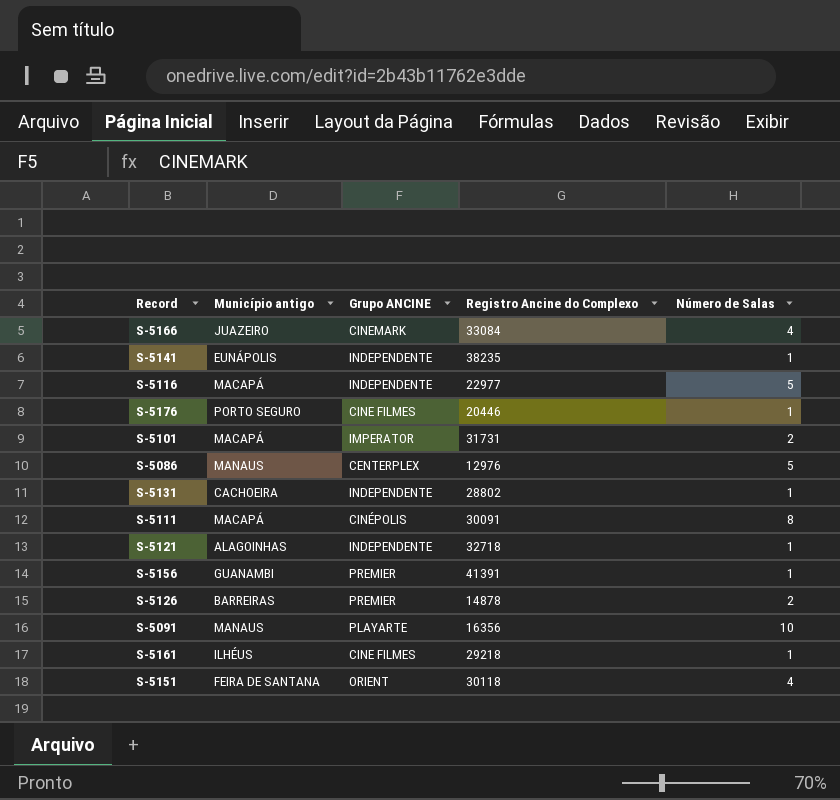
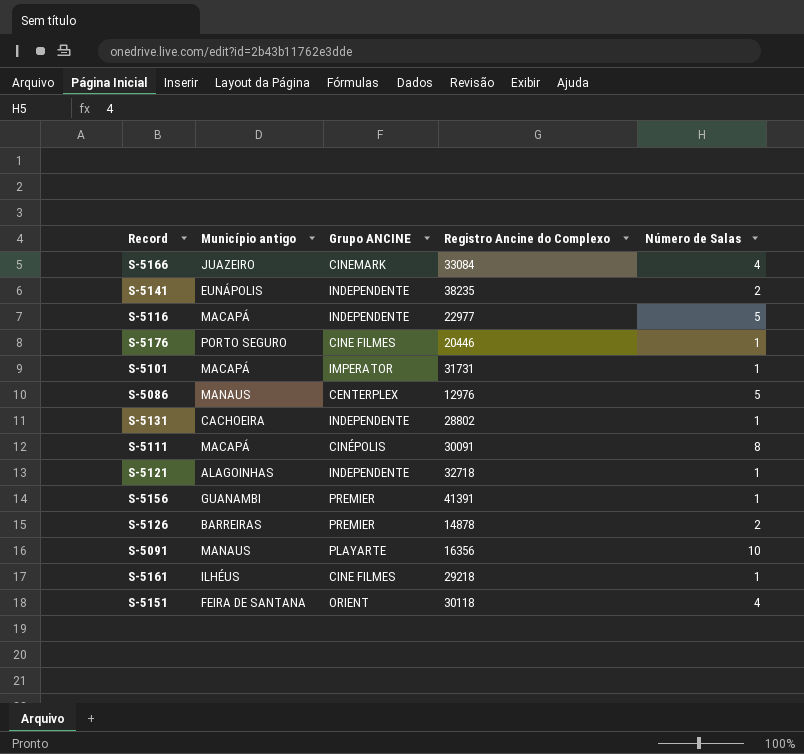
S-5141 | Número de Salas: 1 -> 2
S-5101 | Número de Salas: 2 -> 1

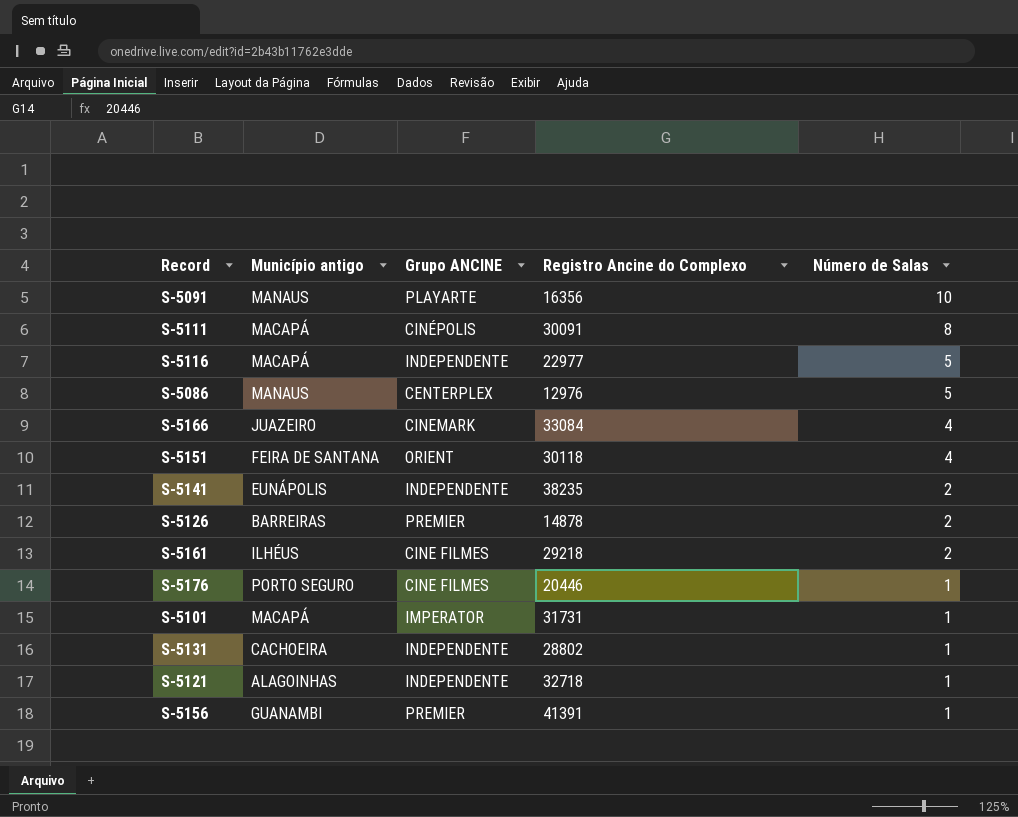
row order: none -> Número de Salas descending
S-5161 | Número de Salas: 1 -> 2

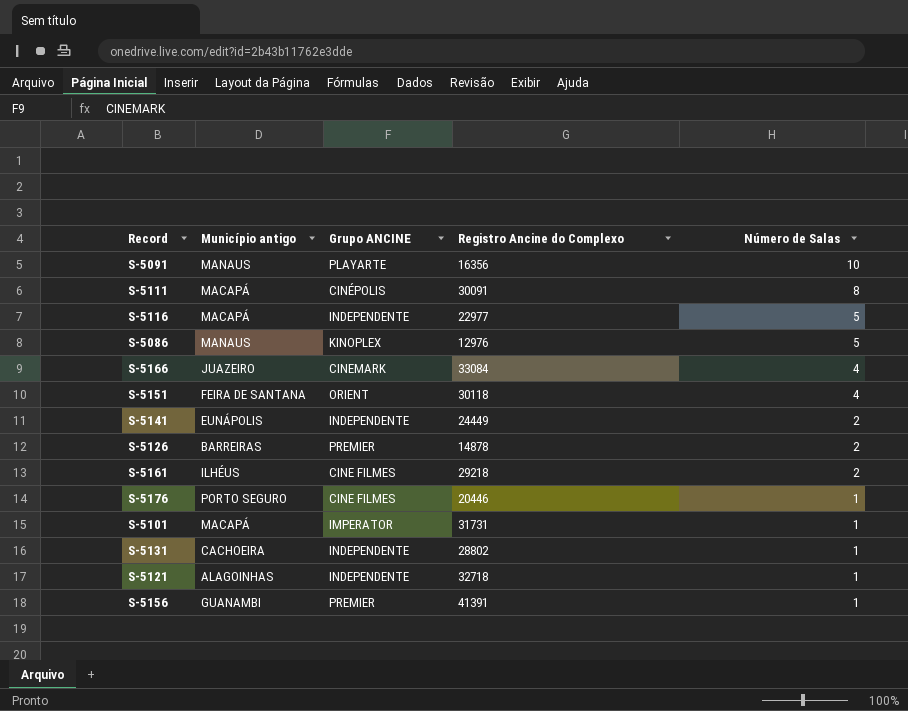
S-5086 | Grupo ANCINE: CENTERPLEX -> KINOPLEX
S-5141 | Registro Ancine do Complexo: 38235 -> 24449

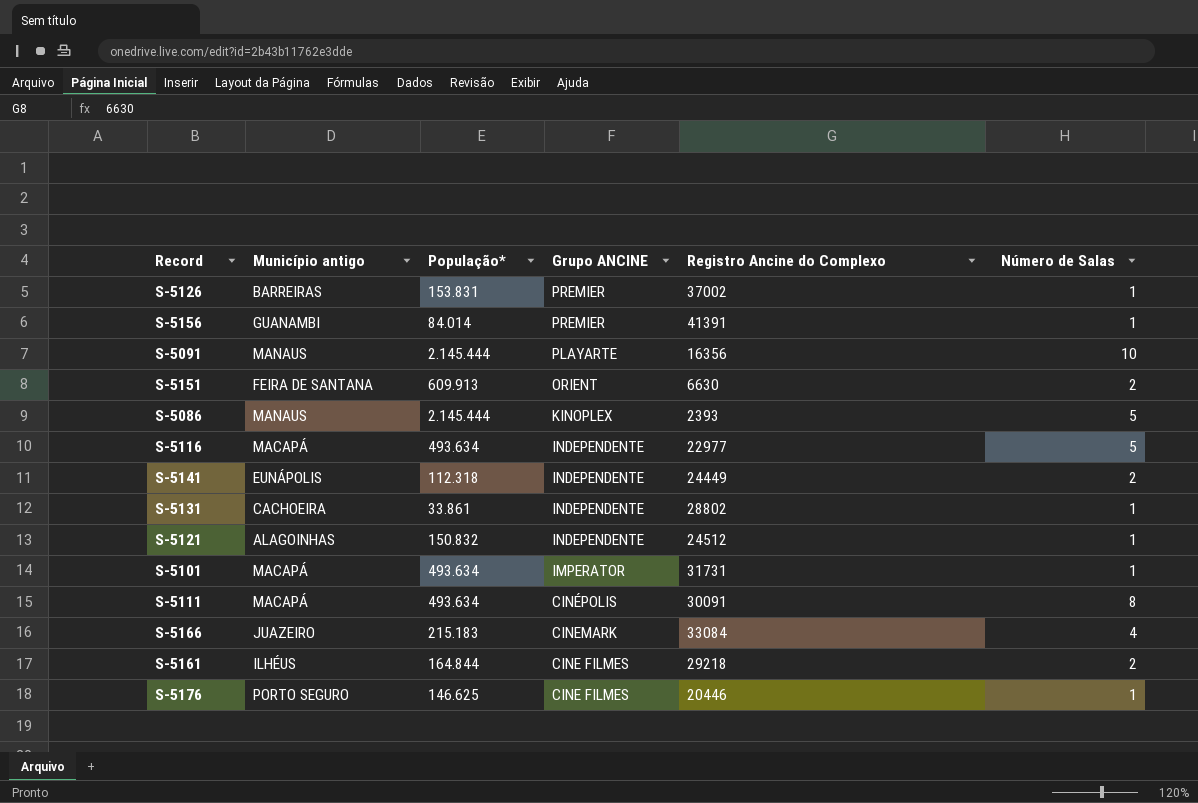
row order: Número de Salas descending -> Grupo ANCINE descending
column População* | position: none -> 3
S-5126 | Registro Ancine do Complexo: 14878 -> 37002
S-5126 | Número de Salas: 2 -> 1
S-5151 | Registro Ancine do Complexo: 30118 -> 6630
S-5151 | Número de Salas: 4 -> 2
S-5086 | Registro Ancine do Complexo: 12976 -> 2393
S-5121 | Registro Ancine do Complexo: 32718 -> 24512

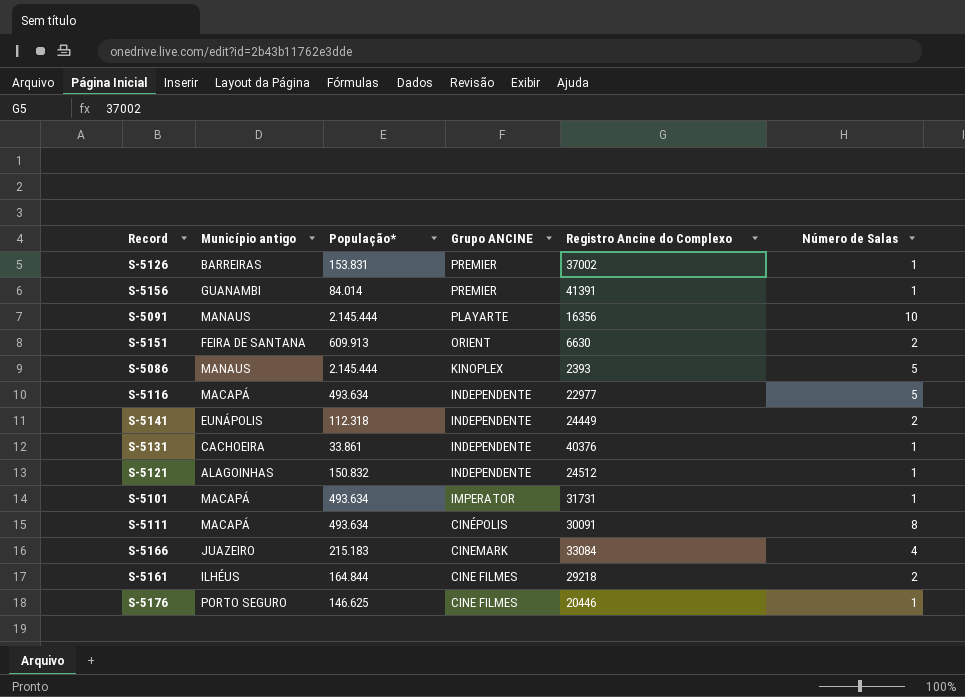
S-5131 | Registro Ancine do Complexo: 28802 -> 40376

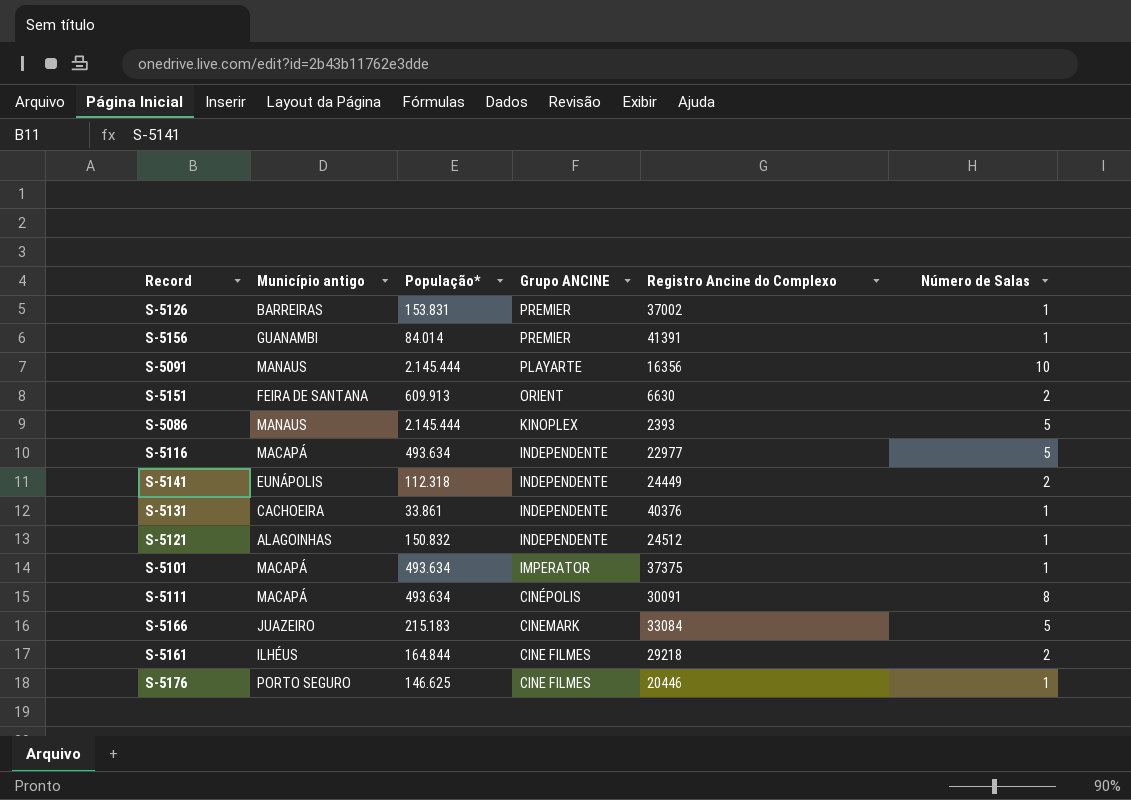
S-5101 | Registro Ancine do Complexo: 31731 -> 37375
S-5166 | Número de Salas: 4 -> 5

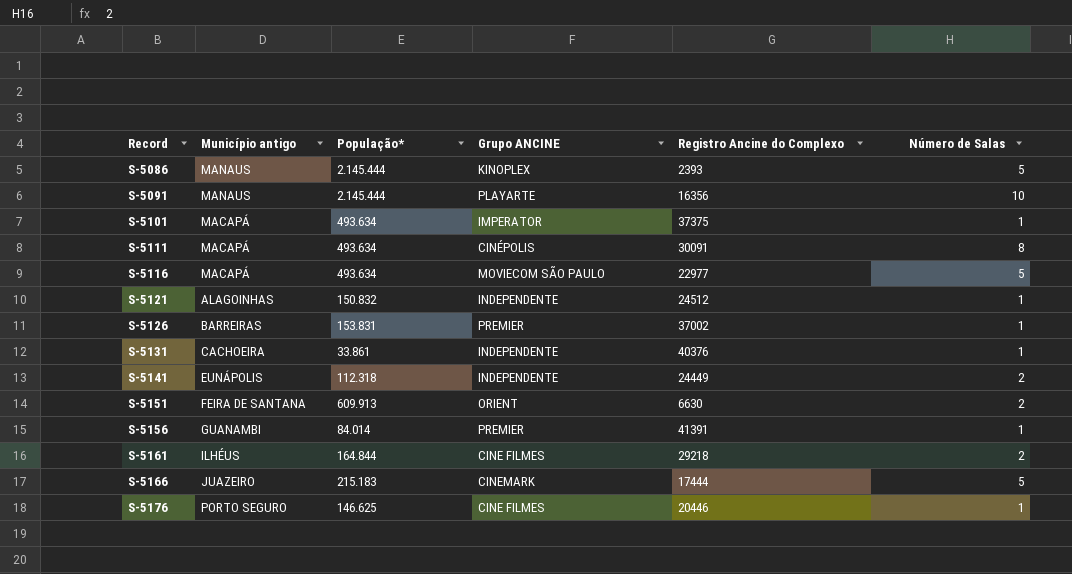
row order: Grupo ANCINE descending -> Record ascending
S-5116 | Grupo ANCINE: INDEPENDENTE -> MOVIECOM SÃO PAULO
S-5166 | Registro Ancine do Complexo: 33084 -> 17444

